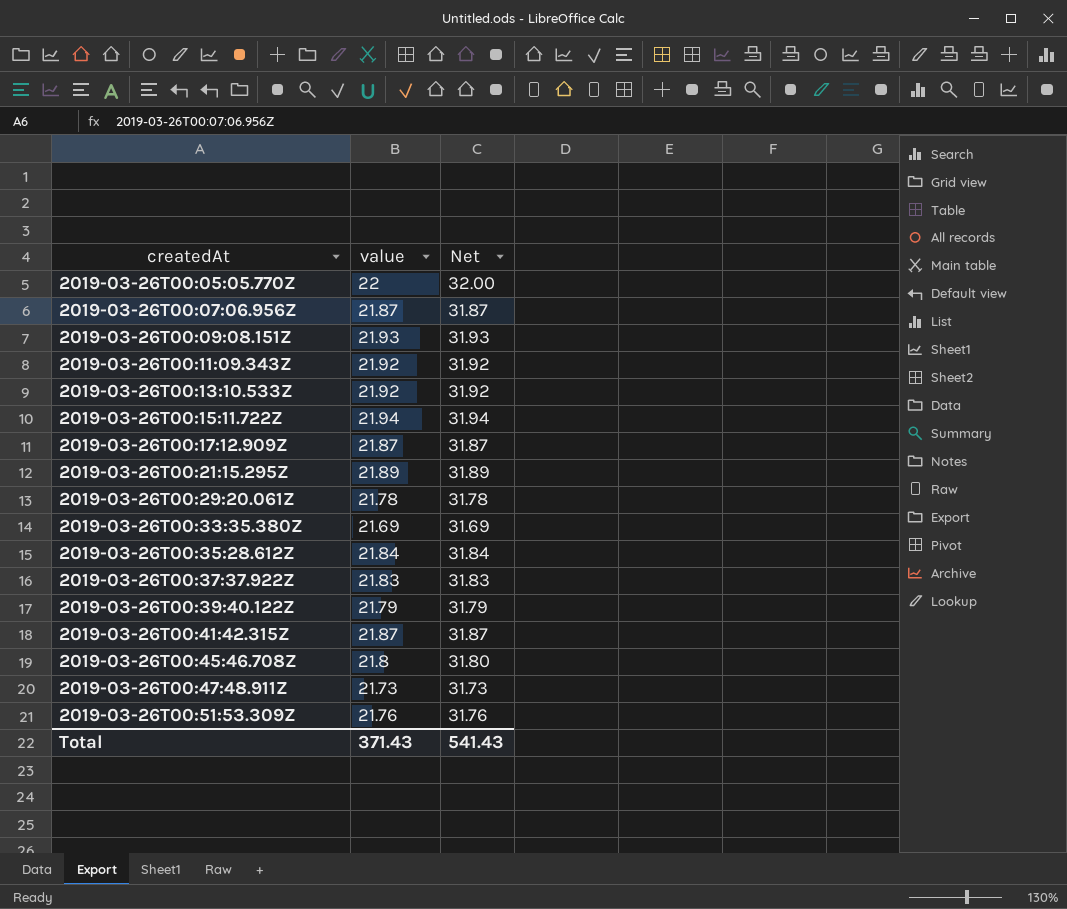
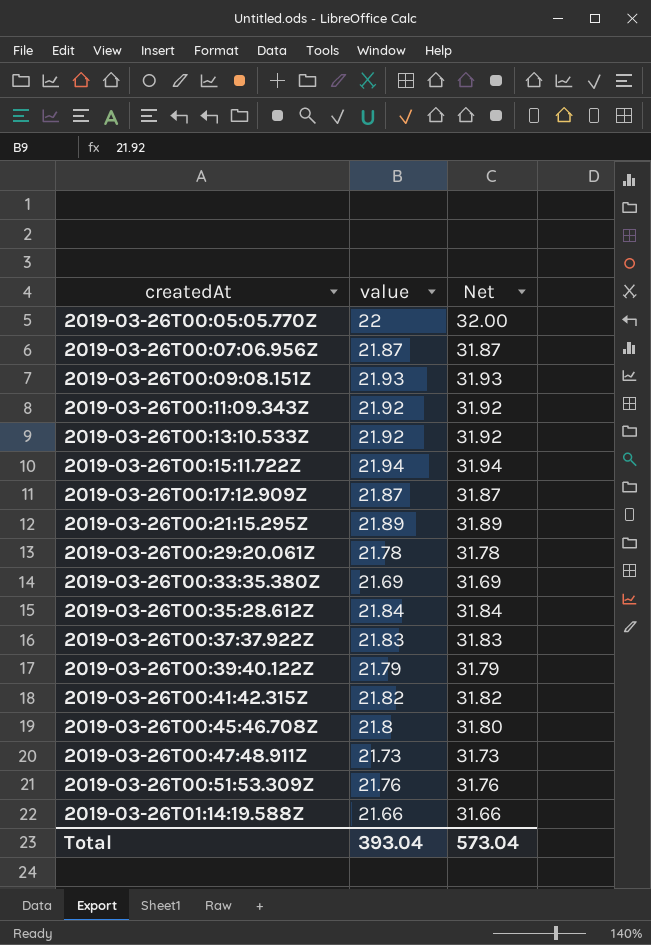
2019-03-26T00:41:42.315Z | value: 21.87 -> 21.82
2019-03-26T00:41:42.315Z | Net: 31.87 -> 31.82
row 2019-03-26T01:14:19.588Z: none -> 21.66 | 31.66
Total | value: 371.43 -> 393.04
Total | Net: 541.43 -> 573.04

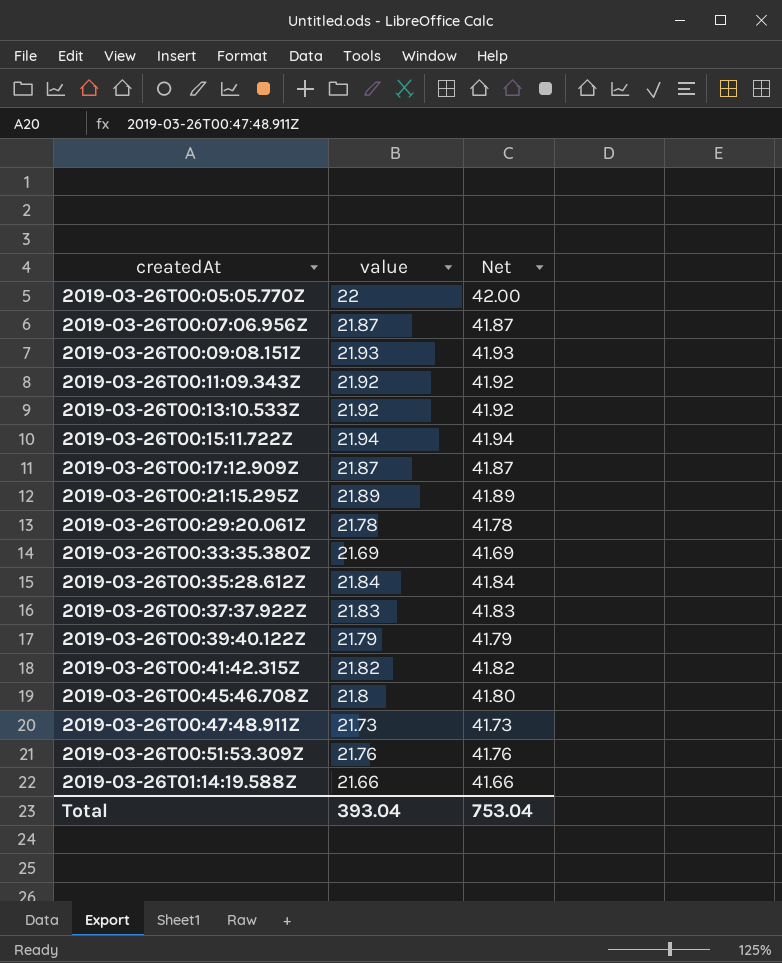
column Net | formula: [value] + 10 -> [value] + 20
Total | Net: 573.04 -> 753.04

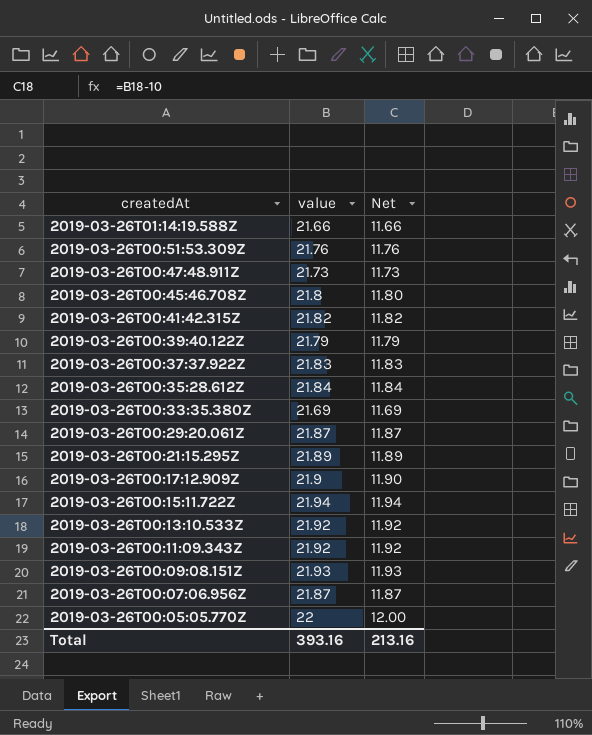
row order: createdAt ascending -> createdAt descending
column Net | formula: [value] + 20 -> [value] - 10
2019-03-26T00:29:20.061Z | value: 21.78 -> 21.87
2019-03-26T00:17:12.909Z | value: 21.87 -> 21.9
Total | value: 393.04 -> 393.16
Total | Net: 753.04 -> 213.16

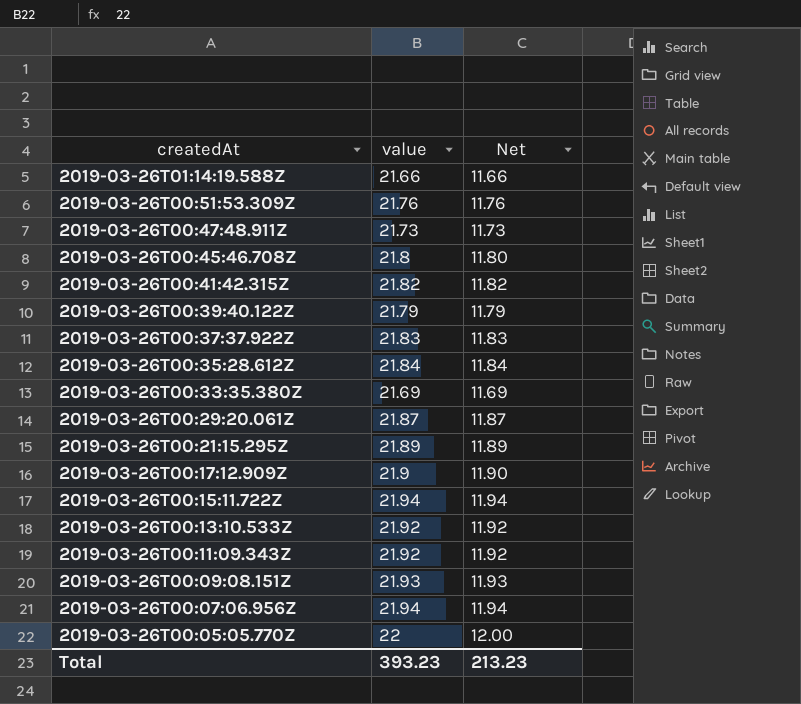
2019-03-26T00:07:06.956Z | value: 21.87 -> 21.94
2019-03-26T00:07:06.956Z | Net: 11.87 -> 11.94
Total | value: 393.16 -> 393.23
Total | Net: 213.16 -> 213.23

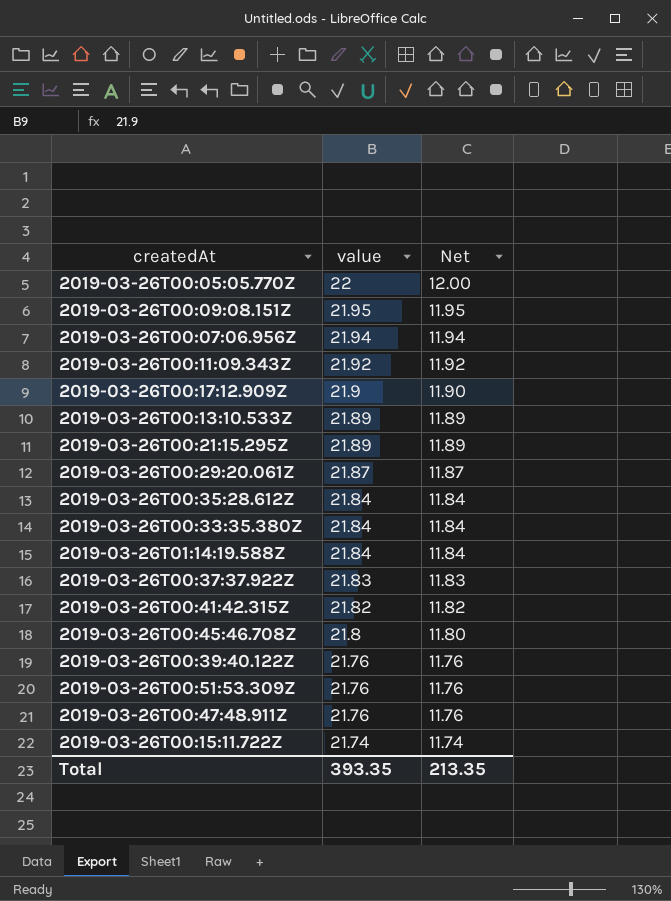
row order: createdAt descending -> value descending
2019-03-26T00:09:08.151Z | value: 21.93 -> 21.95
2019-03-26T00:09:08.151Z | Net: 11.93 -> 11.95
2019-03-26T00:13:10.533Z | value: 21.92 -> 21.89
2019-03-26T00:13:10.533Z | Net: 11.92 -> 11.89
2019-03-26T00:33:35.380Z | value: 21.69 -> 21.84
2019-03-26T00:33:35.380Z | Net: 11.69 -> 11.84
2019-03-26T01:14:19.588Z | value: 21.66 -> 21.84
2019-03-26T01:14:19.588Z | Net: 11.66 -> 11.84
2019-03-26T00:39:40.122Z | value: 21.79 -> 21.76
2019-03-26T00:39:40.122Z | Net: 11.79 -> 11.76
2019-03-26T00:47:48.911Z | value: 21.73 -> 21.76
2019-03-26T00:47:48.911Z | Net: 11.73 -> 11.76
2019-03-26T00:15:11.722Z | value: 21.94 -> 21.74
2019-03-26T00:15:11.722Z | Net: 11.94 -> 11.74
Total | value: 393.23 -> 393.35
Total | Net: 213.23 -> 213.35

